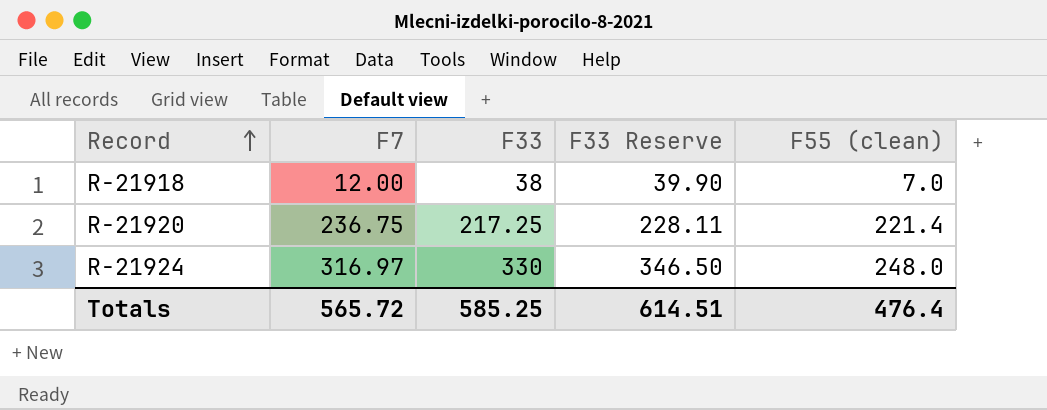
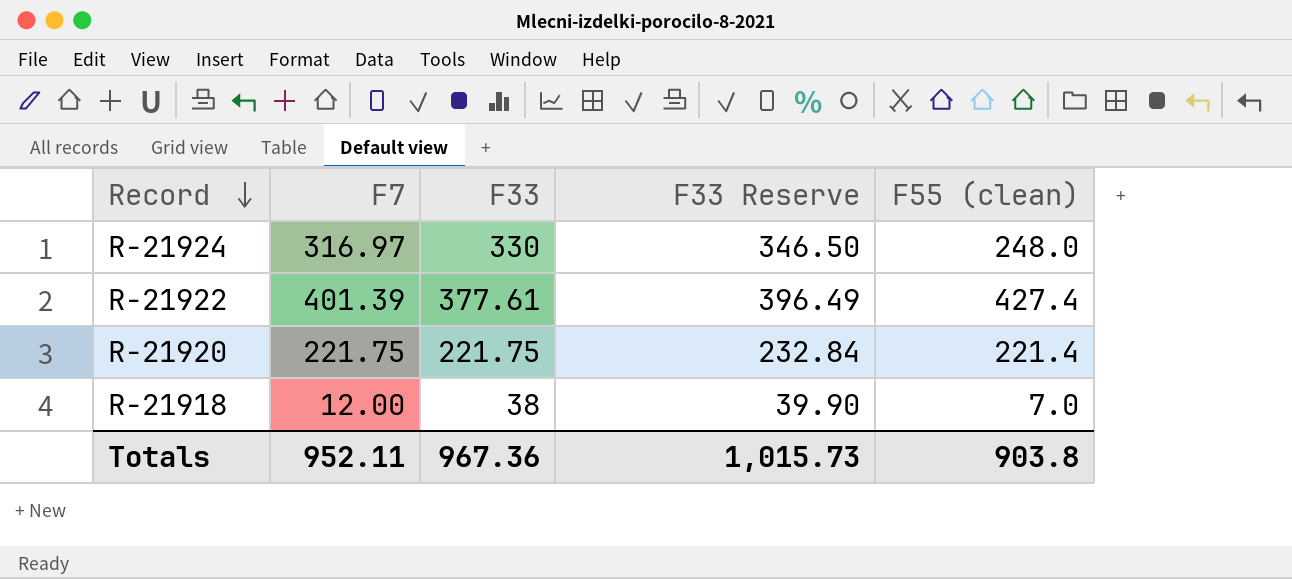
row order: Record ascending -> Record descending
row R-21922: none -> 401.39 | 377.61 | 396.49 | 427.4
R-21920 | F7: 236.75 -> 221.75
R-21920 | F33: 217.25 -> 221.75
R-21920 | F33 Reserve: 228.11 -> 232.84
Totals | F7: 565.72 -> 952.11
Totals | F33: 585.25 -> 967.36
Totals | F33 Reserve: 614.51 -> 1,015.73
Totals | F55 (clean): 476.4 -> 903.8

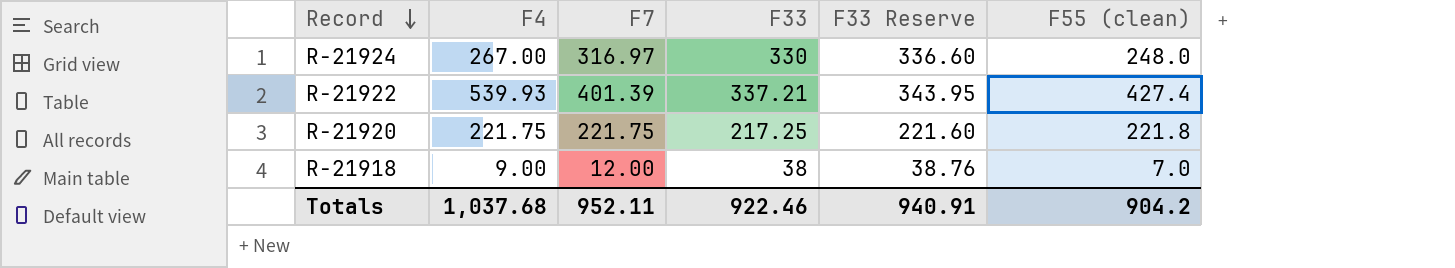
column F4 | position: none -> 2
column F33 Reserve | formula: [F33] * 1.05 -> [F33] * 1.02
R-21922 | F33: 377.61 -> 337.21
R-21920 | F33: 221.75 -> 217.25
R-21920 | F55 (clean): 221.4 -> 221.8
Totals | F33: 967.36 -> 922.46
Totals | F33 Reserve: 1,015.73 -> 940.91
Totals | F55 (clean): 903.8 -> 904.2

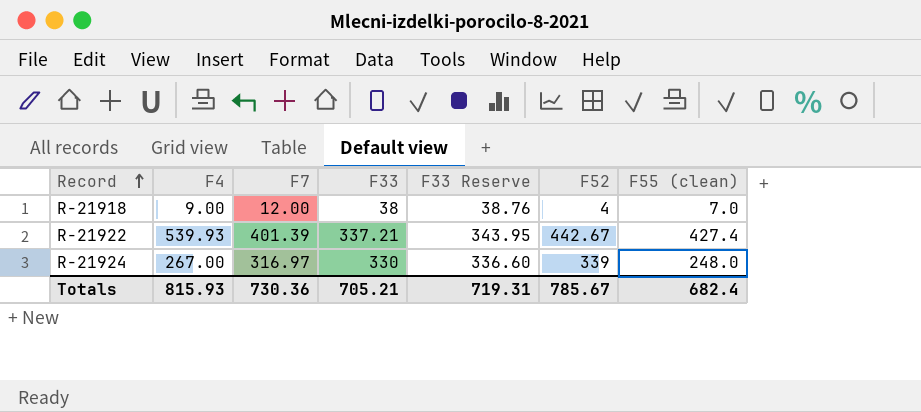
row order: Record descending -> Record ascending
column F52 | position: none -> 6
row R-21920: 221.75 | 221.75 | 217.25 | 221.60 | 221.8 -> none
Totals | F4: 1,037.68 -> 815.93
Totals | F7: 952.11 -> 730.36
Totals | F33: 922.46 -> 705.21
Totals | F33 Reserve: 940.91 -> 719.31
Totals | F55 (clean): 904.2 -> 682.4

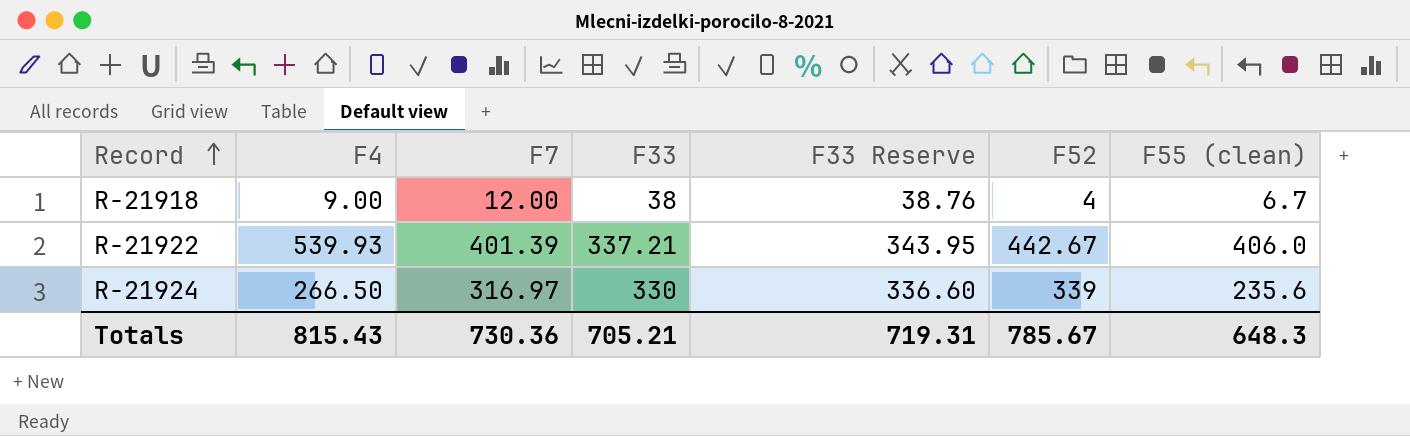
R-21918 | F55 (clean): 7.0 -> 6.7
R-21922 | F55 (clean): 427.4 -> 406.0
R-21924 | F4: 267.00 -> 266.50
R-21924 | F55 (clean): 248.0 -> 235.6
Totals | F4: 815.93 -> 815.43
Totals | F55 (clean): 682.4 -> 648.3

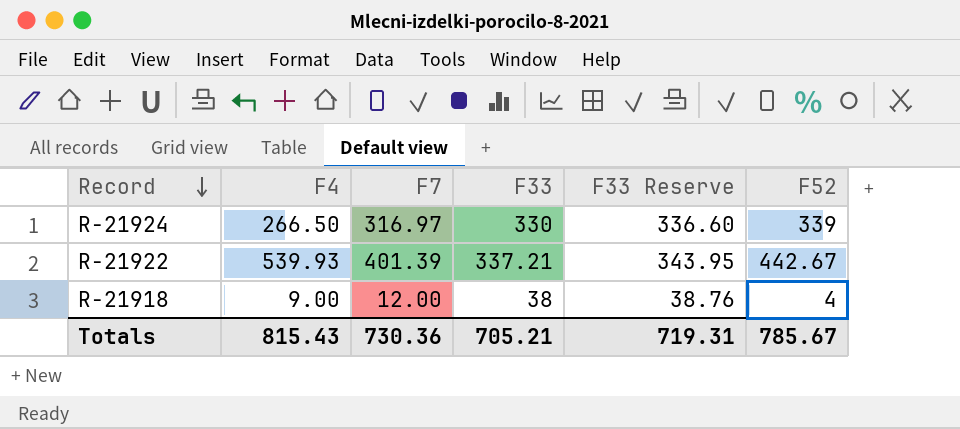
row order: Record ascending -> Record descending
column F55 (clean) | position: 7 -> none

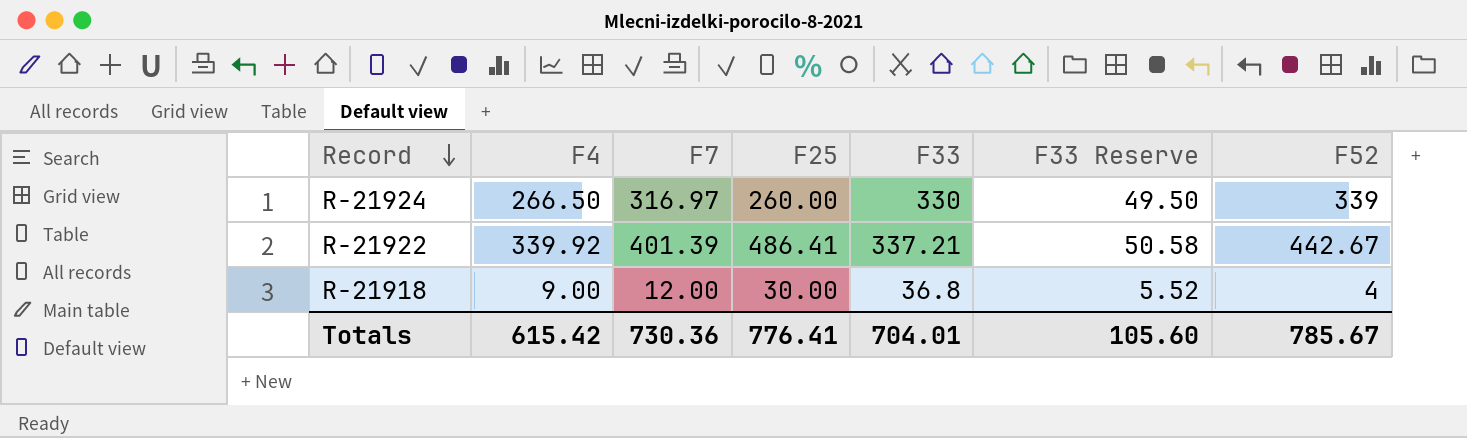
column F25 | position: none -> 4
column F33 Reserve | formula: [F33] * 1.02 -> [F33] * 0.15
R-21922 | F4: 539.93 -> 339.92
R-21918 | F33: 38 -> 36.8
Totals | F4: 815.43 -> 615.42
Totals | F33: 705.21 -> 704.01
Totals | F33 Reserve: 719.31 -> 105.60

